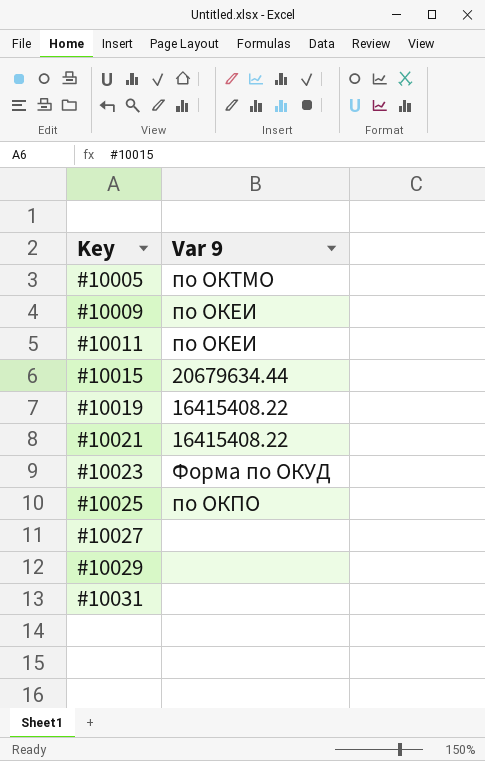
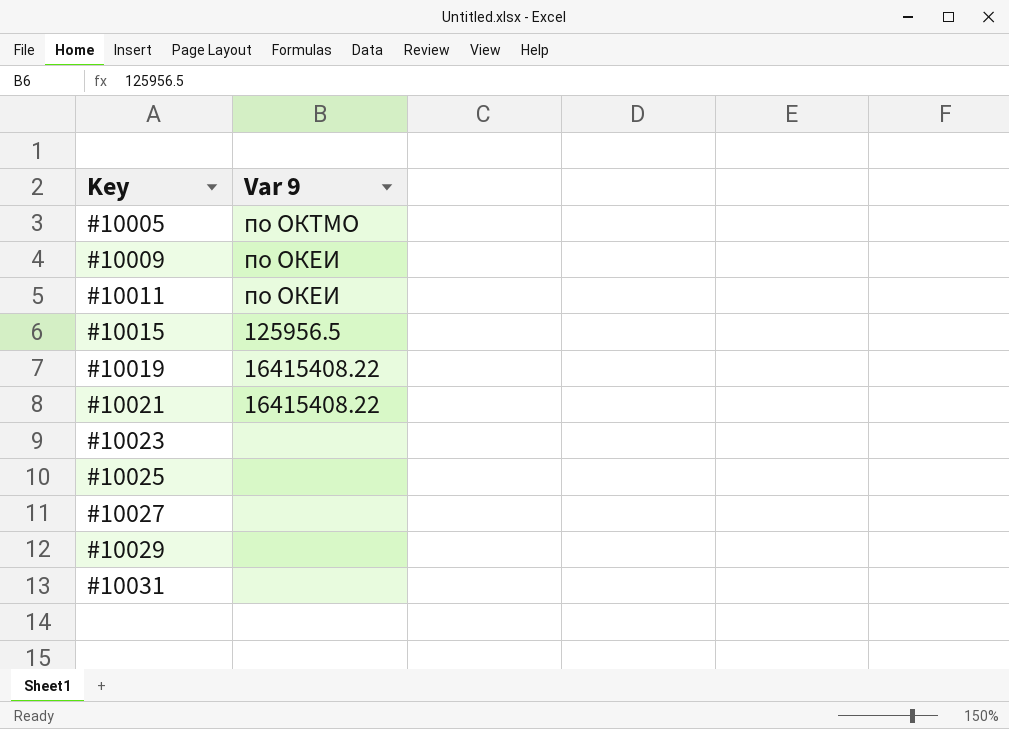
#10015 | Var 9: 20679634.44 -> 125956.5
#10023 | Var 9: Форма по ОКУД -> none
#10025 | Var 9: по ОКПО -> none

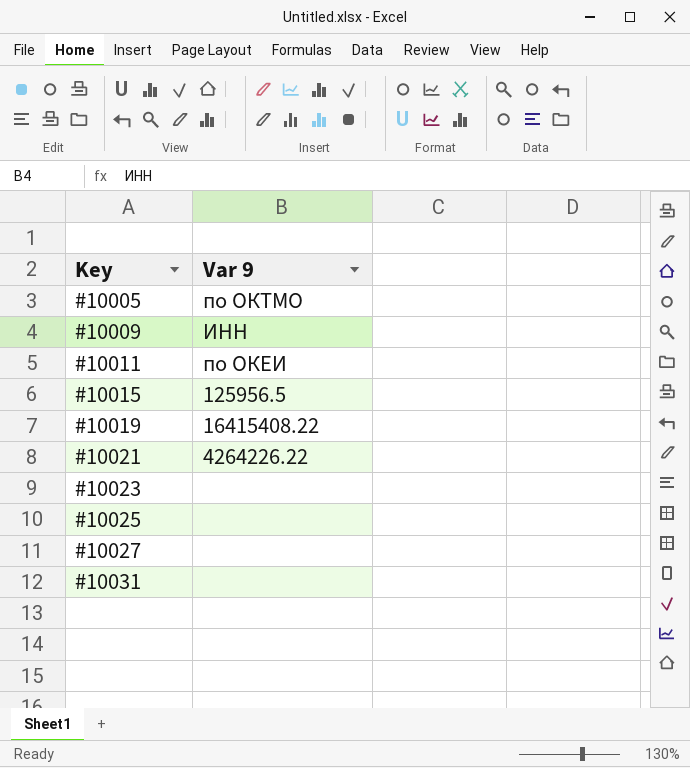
row #10029: none -> none
#10009 | Var 9: по ОКЕИ -> ИНН
#10021 | Var 9: 16415408.22 -> 4264226.22

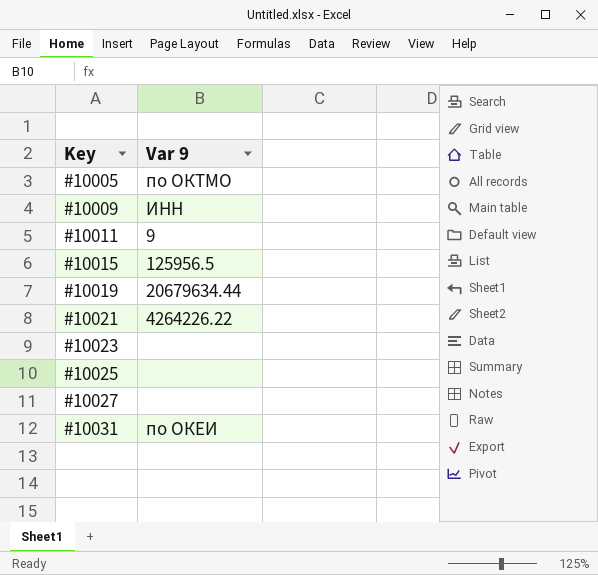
#10011 | Var 9: по ОКЕИ -> 9
#10019 | Var 9: 16415408.22 -> 20679634.44
#10031 | Var 9: none -> по ОКЕИ

